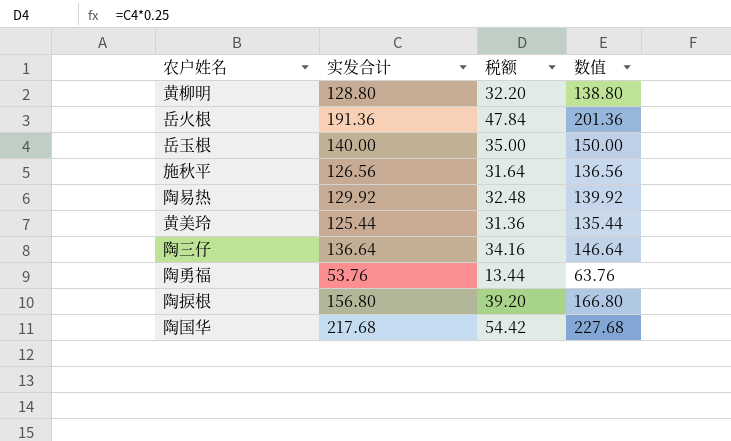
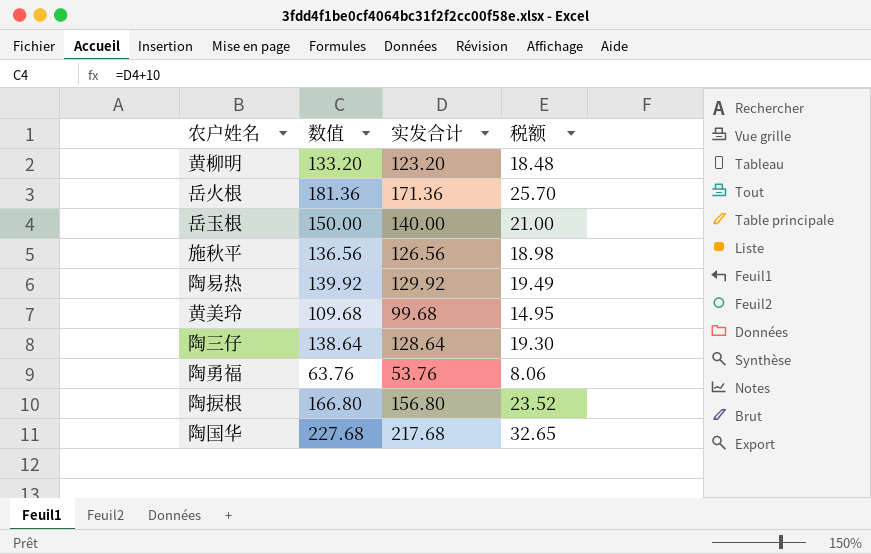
column 数值 | position: 4 -> 2
column 税额 | formula: [实发合计] * 0.25 -> [实发合计] * 0.15
黄柳明 | 数值: 138.80 -> 133.20
黄柳明 | 实发合计: 128.80 -> 123.20
岳火根 | 数值: 201.36 -> 181.36
岳火根 | 实发合计: 191.36 -> 171.36
黄美玲 | 数值: 135.44 -> 109.68
黄美玲 | 实发合计: 125.44 -> 99.68
陶三仔 | 数值: 146.64 -> 138.64
陶三仔 | 实发合计: 136.64 -> 128.64

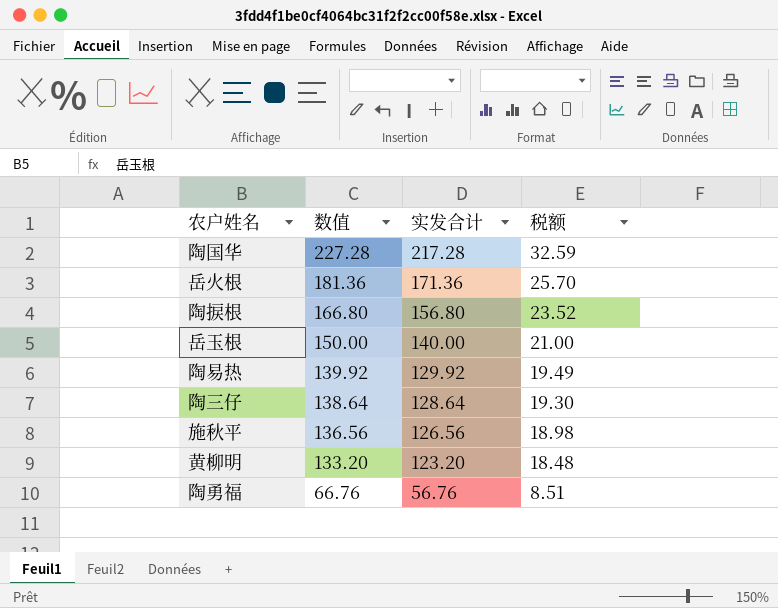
row order: none -> 数值 descending
row 黄美玲: 109.68 | 99.68 | 14.95 -> none
陶国华 | 数值: 227.68 -> 227.28
陶国华 | 实发合计: 217.68 -> 217.28
陶国华 | 税额: 32.65 -> 32.59
陶勇福 | 数值: 63.76 -> 66.76
陶勇福 | 实发合计: 53.76 -> 56.76
陶勇福 | 税额: 8.06 -> 8.51

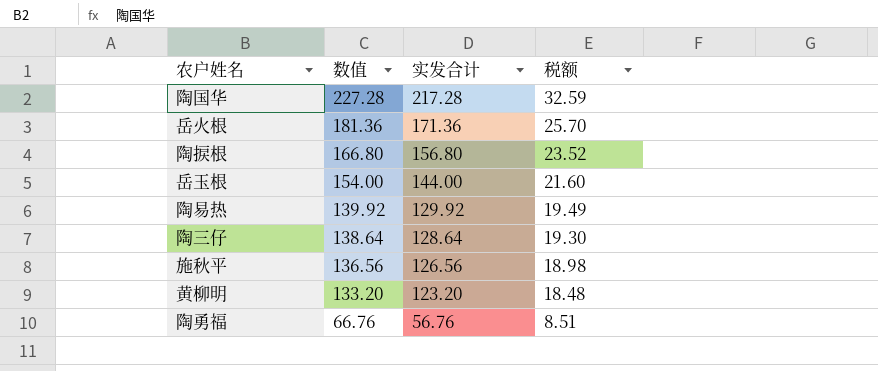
岳玉根 | 数值: 150.00 -> 154.00
岳玉根 | 实发合计: 140.00 -> 144.00
岳玉根 | 税额: 21.00 -> 21.60

